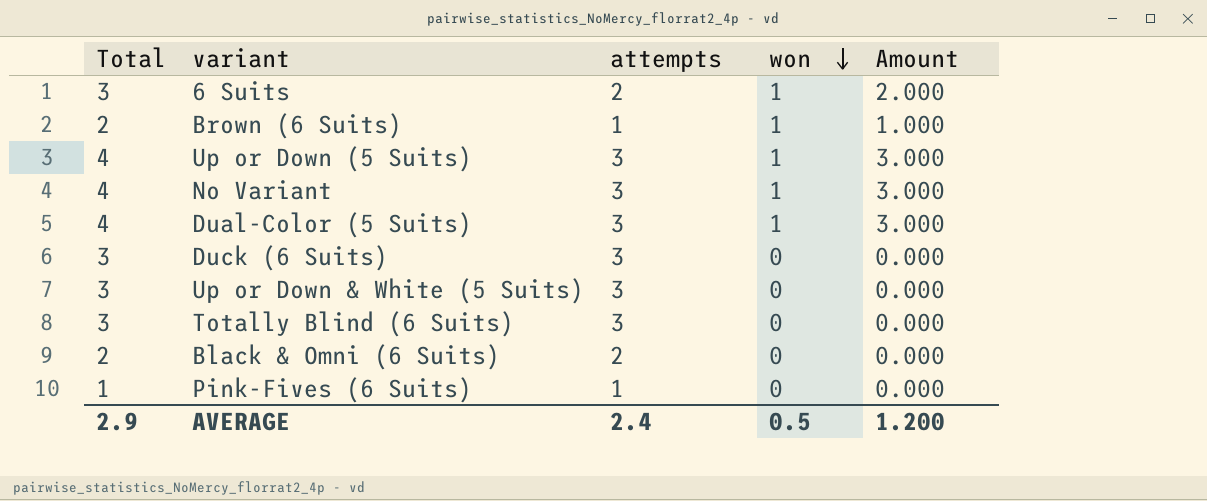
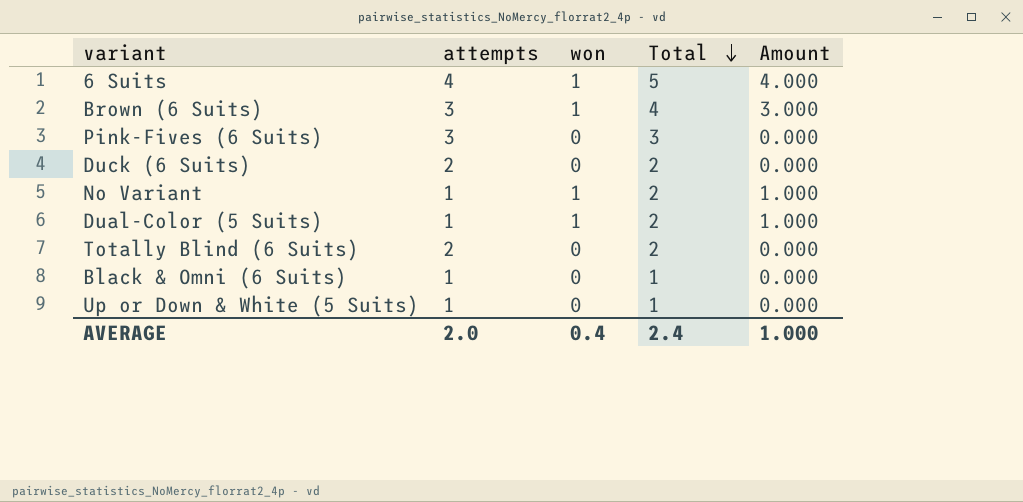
row order: won descending -> Total descending
column Total | position: 1 -> 4
row Up or Down (5 Suits): 4 | 3 | 1 | 3.000 -> none
6 Suits | attempts: 2 -> 4
6 Suits | Total: 3 -> 5
6 Suits | Amount: 2.000 -> 4.000
Brown (6 Suits) | attempts: 1 -> 3
Brown (6 Suits) | Total: 2 -> 4
Brown (6 Suits) | Amount: 1.000 -> 3.000
Pink-Fives (6 Suits) | attempts: 1 -> 3
Pink-Fives (6 Suits) | Total: 1 -> 3
Duck (6 Suits) | attempts: 3 -> 2
Duck (6 Suits) | Total: 3 -> 2
No Variant | attempts: 3 -> 1
No Variant | Total: 4 -> 2
No Variant | Amount: 3.000 -> 1.000
Dual-Color (5 Suits) | attempts: 3 -> 1
Dual-Color (5 Suits) | Total: 4 -> 2
Dual-Color (5 Suits) | Amount: 3.000 -> 1.000
Totally Blind (6 Suits) | attempts: 3 -> 2
Totally Blind (6 Suits) | Total: 3 -> 2
Black & Omni (6 Suits) | attempts: 2 -> 1
Black & Omni (6 Suits) | Total: 2 -> 1
Up or Down & White (5 Suits) | attempts: 3 -> 1
Up or Down & White (5 Suits) | Total: 3 -> 1
AVERAGE | attempts: 2.4 -> 2.0
AVERAGE | won: 0.5 -> 0.4
AVERAGE | Total: 2.9 -> 2.4
AVERAGE | Amount: 1.200 -> 1.000

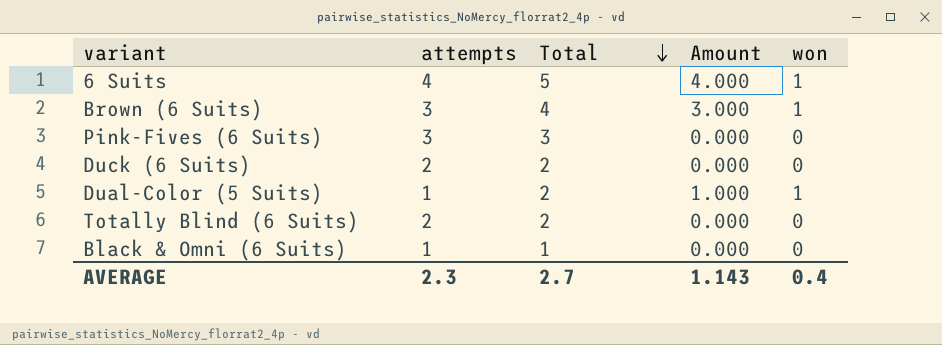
column won | position: 3 -> 5
row No Variant: 1 | 1 | 2 | 1.000 -> none
row Up or Down & White (5 Suits): 1 | 0 | 1 | 0.000 -> none
AVERAGE | attempts: 2.0 -> 2.3
AVERAGE | Total: 2.4 -> 2.7
AVERAGE | Amount: 1.000 -> 1.143

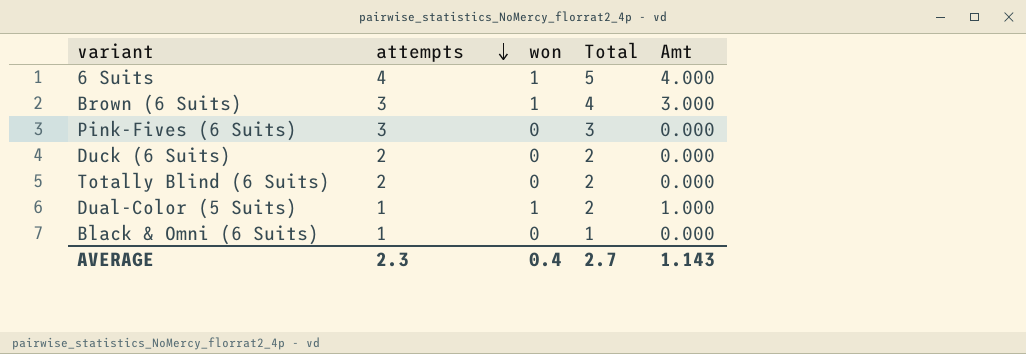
row order: Total descending -> attempts descending
column won | position: 5 -> 3
column name: Amount -> Amt

